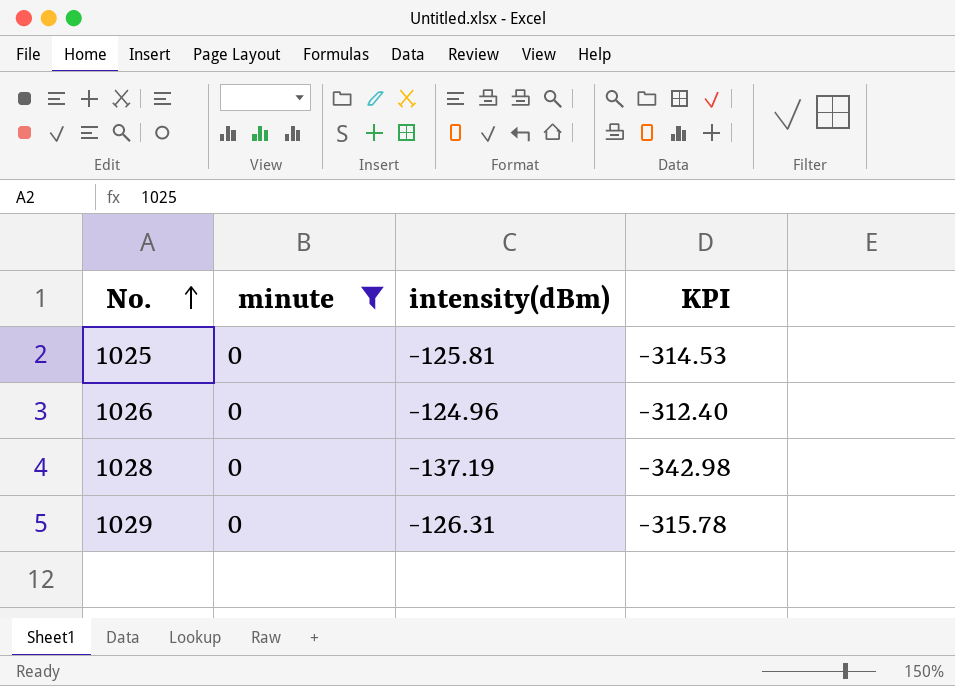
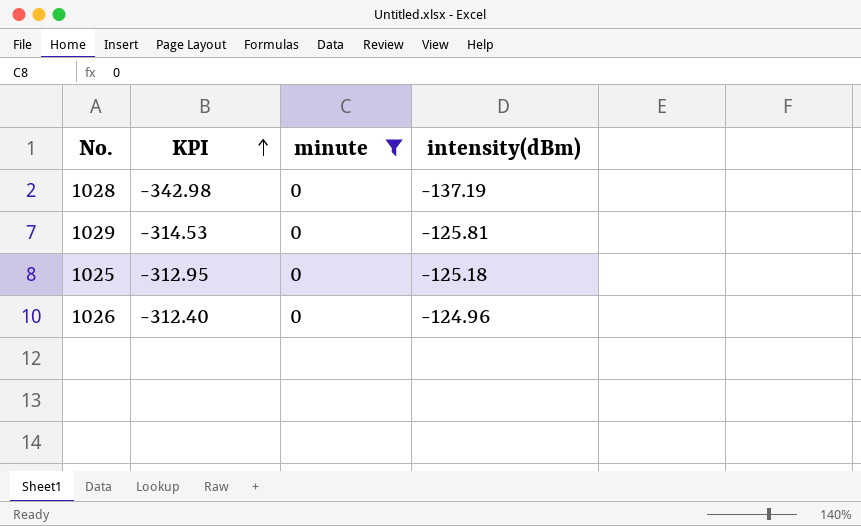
row order: No. ascending -> KPI ascending
column KPI | position: 4 -> 2
1029 | KPI: -315.78 -> -314.53
1029 | intensity(dBm): -126.31 -> -125.81
1025 | KPI: -314.53 -> -312.95
1025 | intensity(dBm): -125.81 -> -125.18

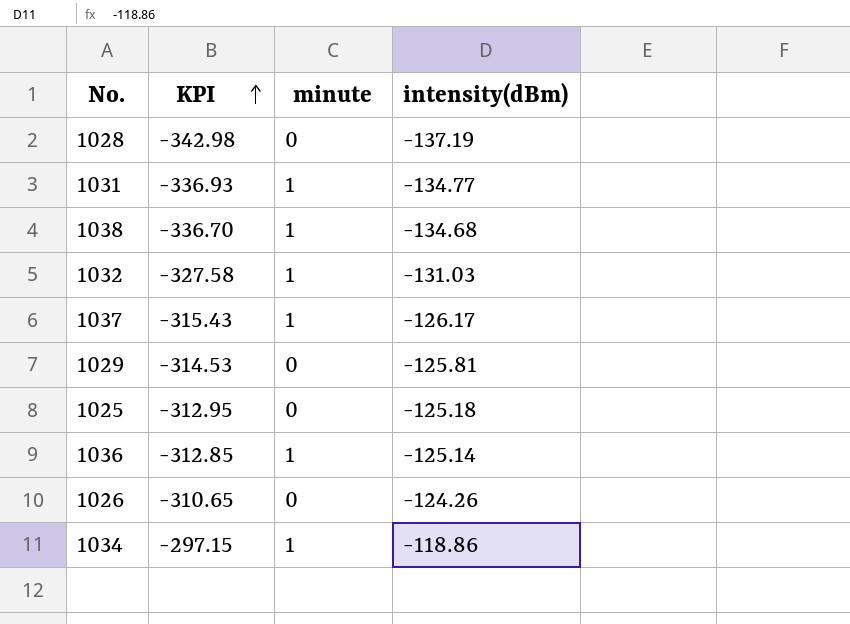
filter: minute = 0 -> none
1026 | KPI: -312.40 -> -310.65
1026 | intensity(dBm): -124.96 -> -124.26

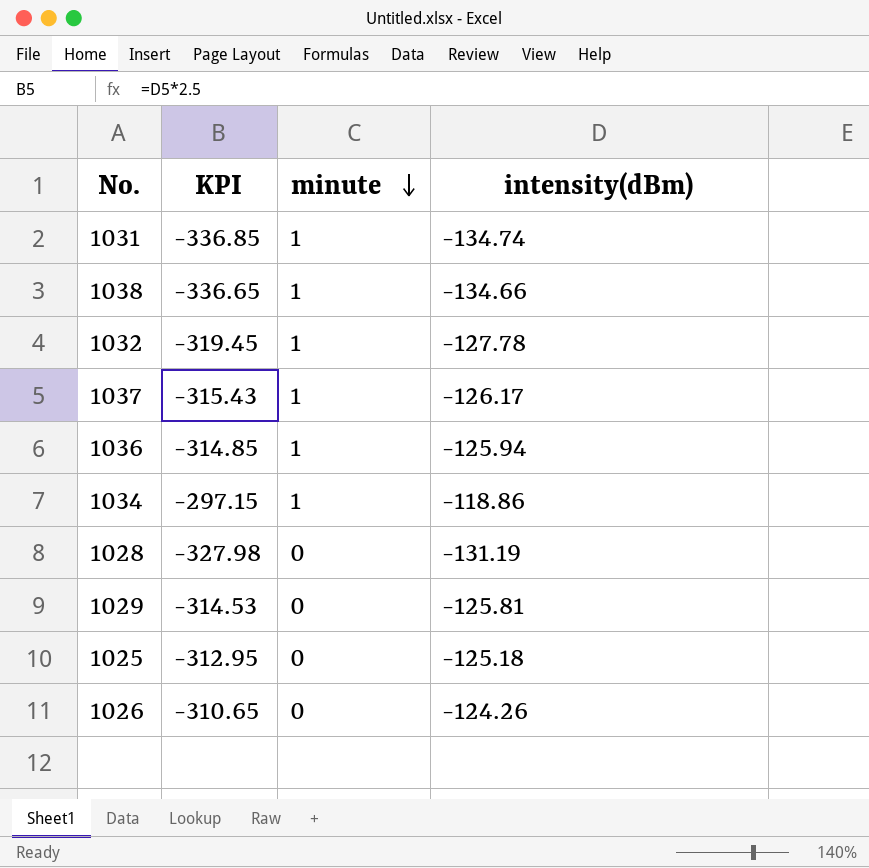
row order: KPI ascending -> minute descending
1031 | KPI: -336.93 -> -336.85
1031 | intensity(dBm): -134.77 -> -134.74
1038 | KPI: -336.70 -> -336.65
1038 | intensity(dBm): -134.68 -> -134.66
1032 | KPI: -327.58 -> -319.45
1032 | intensity(dBm): -131.03 -> -127.78
1036 | KPI: -312.85 -> -314.85
1036 | intensity(dBm): -125.14 -> -125.94
1028 | KPI: -342.98 -> -327.98
1028 | intensity(dBm): -137.19 -> -131.19

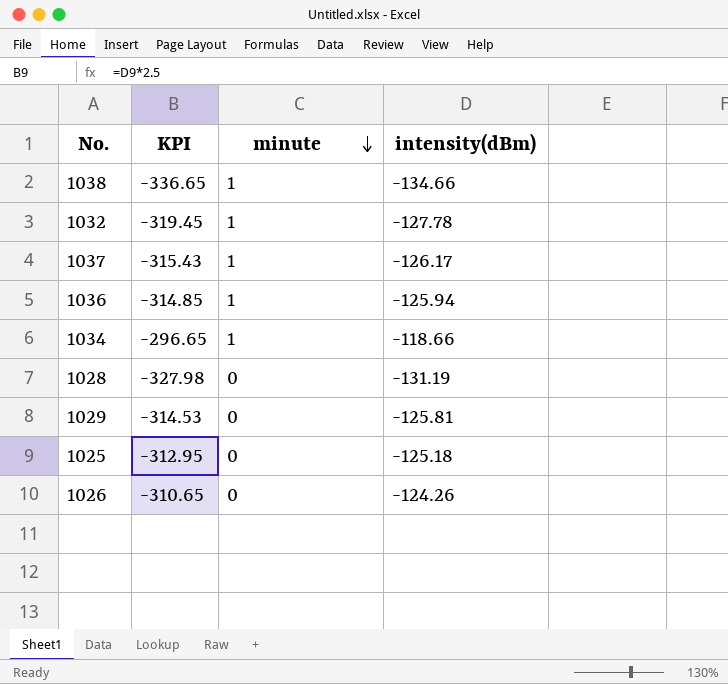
row 1031: -336.85 | 1 | -134.74 -> none
1034 | KPI: -297.15 -> -296.65
1034 | intensity(dBm): -118.86 -> -118.66

